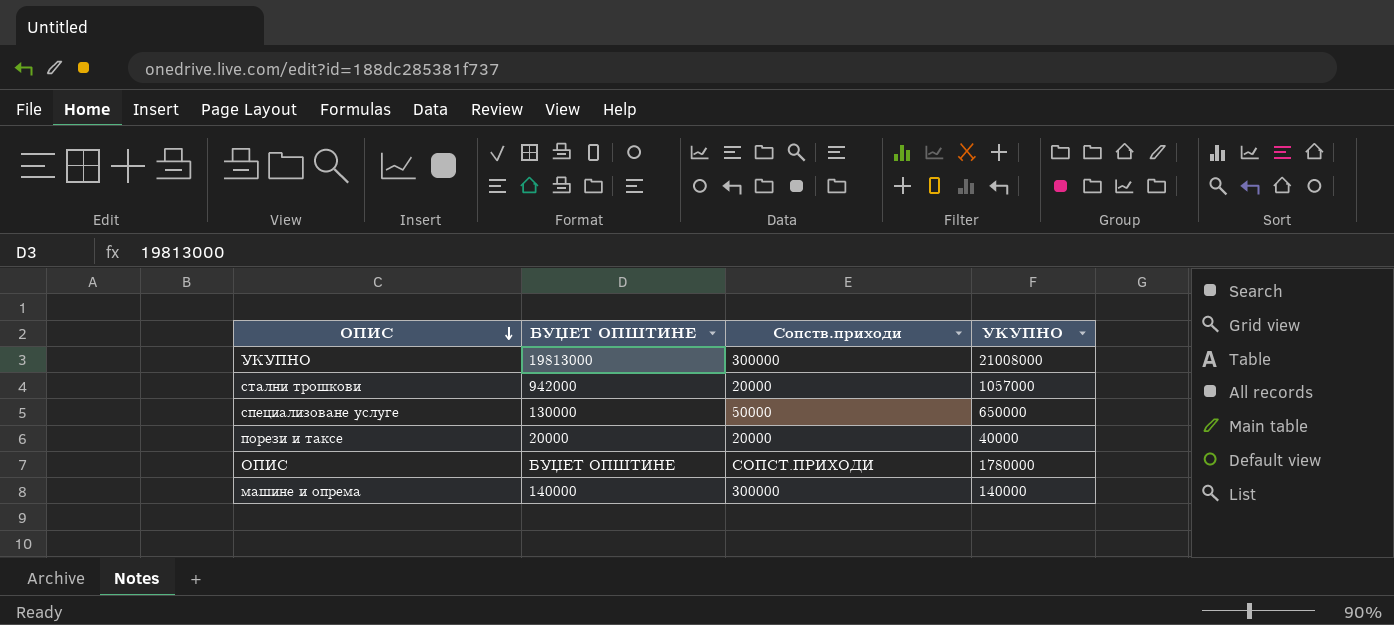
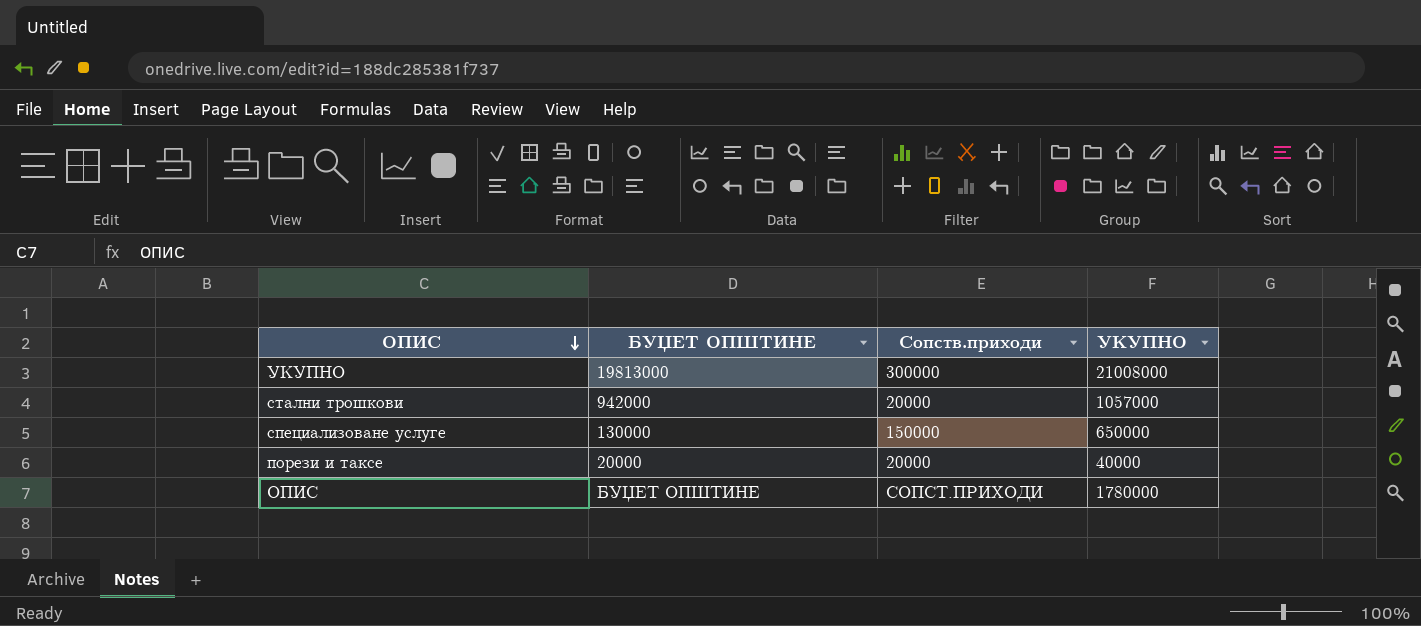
row машине и опрема: 140000 | 300000 | 140000 -> none
специализоване услуге | Сопств.приходи: 50000 -> 150000

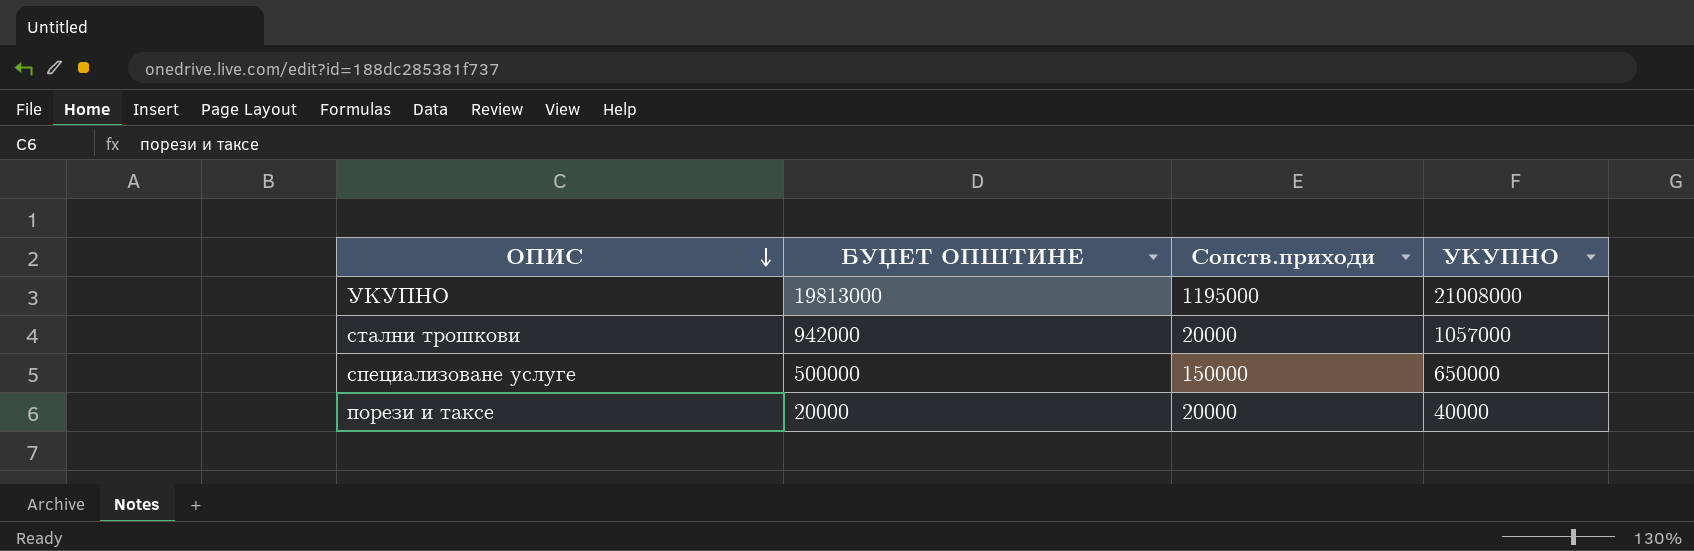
row ОПИС: БУЏЕТ ОПШТИНЕ | СОПСТ.ПРИХОДИ | 1780000 -> none
УКУПНО | Сопств.приходи: 300000 -> 1195000
специализоване услуге | БУЏЕТ ОПШТИНЕ: 130000 -> 500000

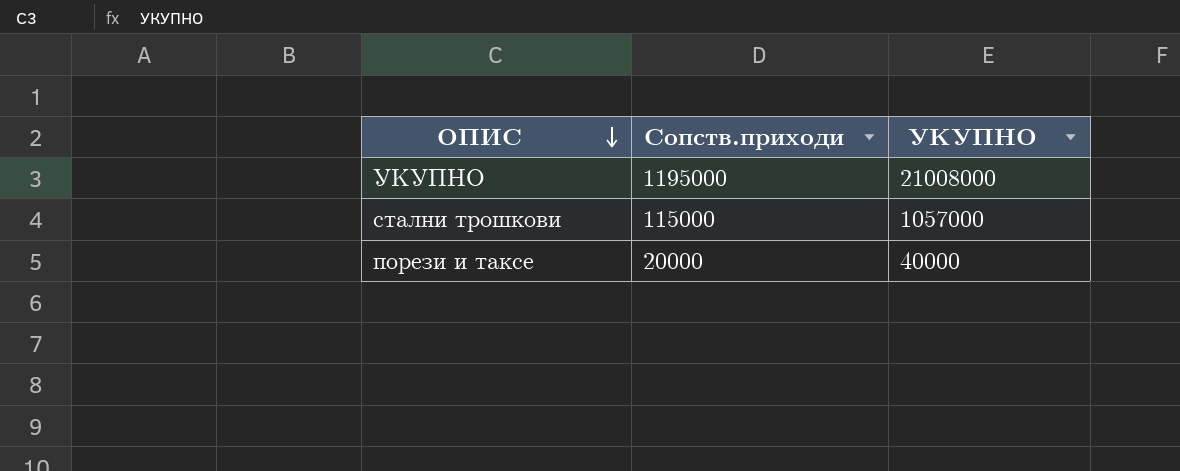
column БУЏЕТ ОПШТИНЕ | position: 2 -> none
row специализоване услуге: 500000 | 150000 | 650000 -> none
стални трошкови | Сопств.приходи: 20000 -> 115000

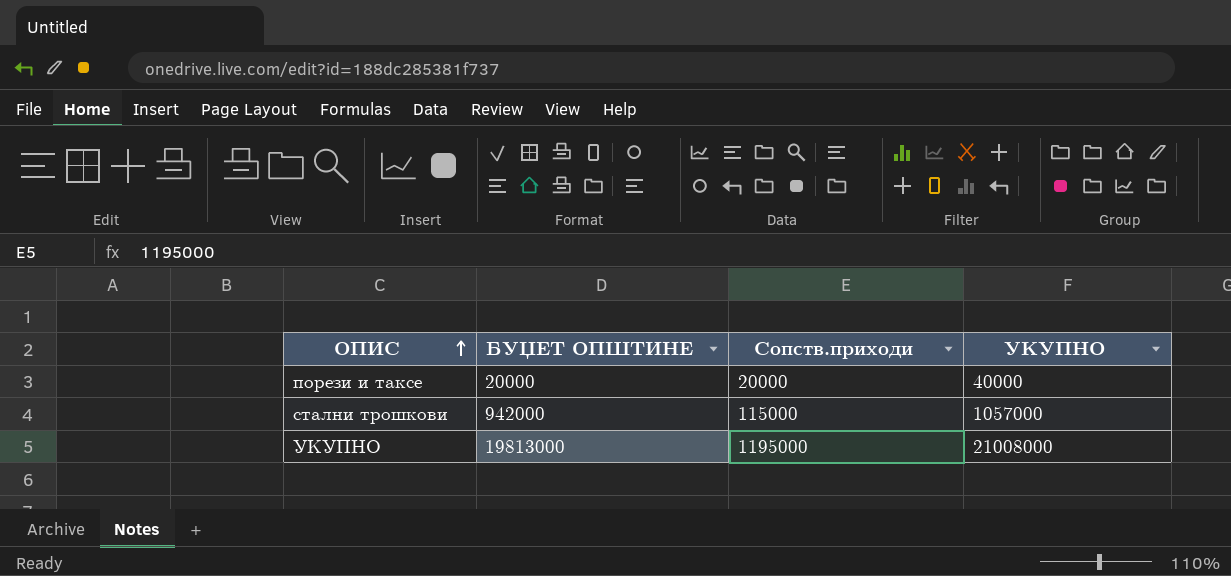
row order: ОПИС descending -> ОПИС ascending
column БУЏЕТ ОПШТИНЕ | position: none -> 2

